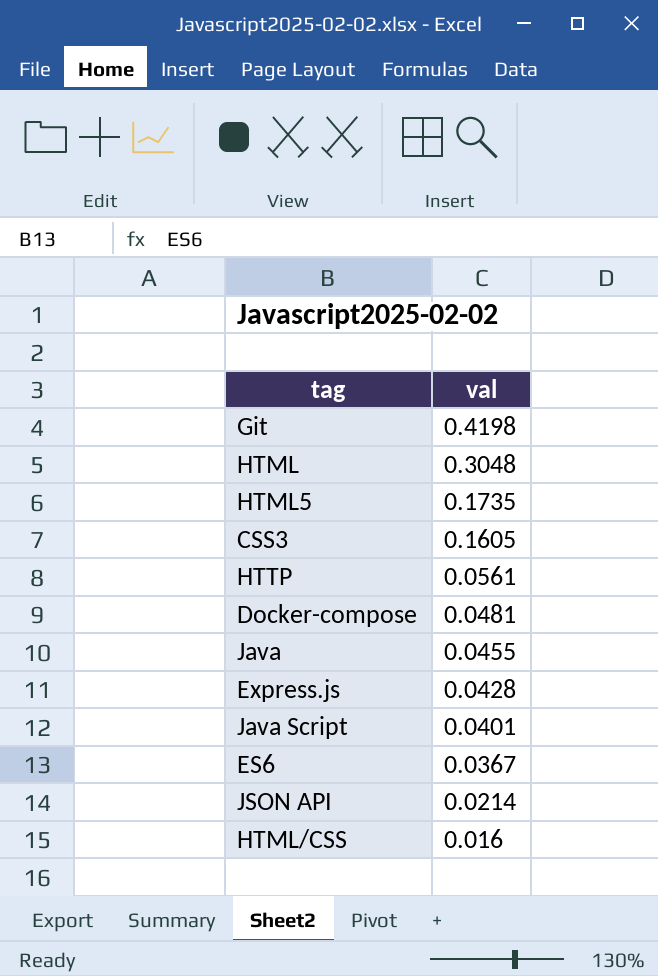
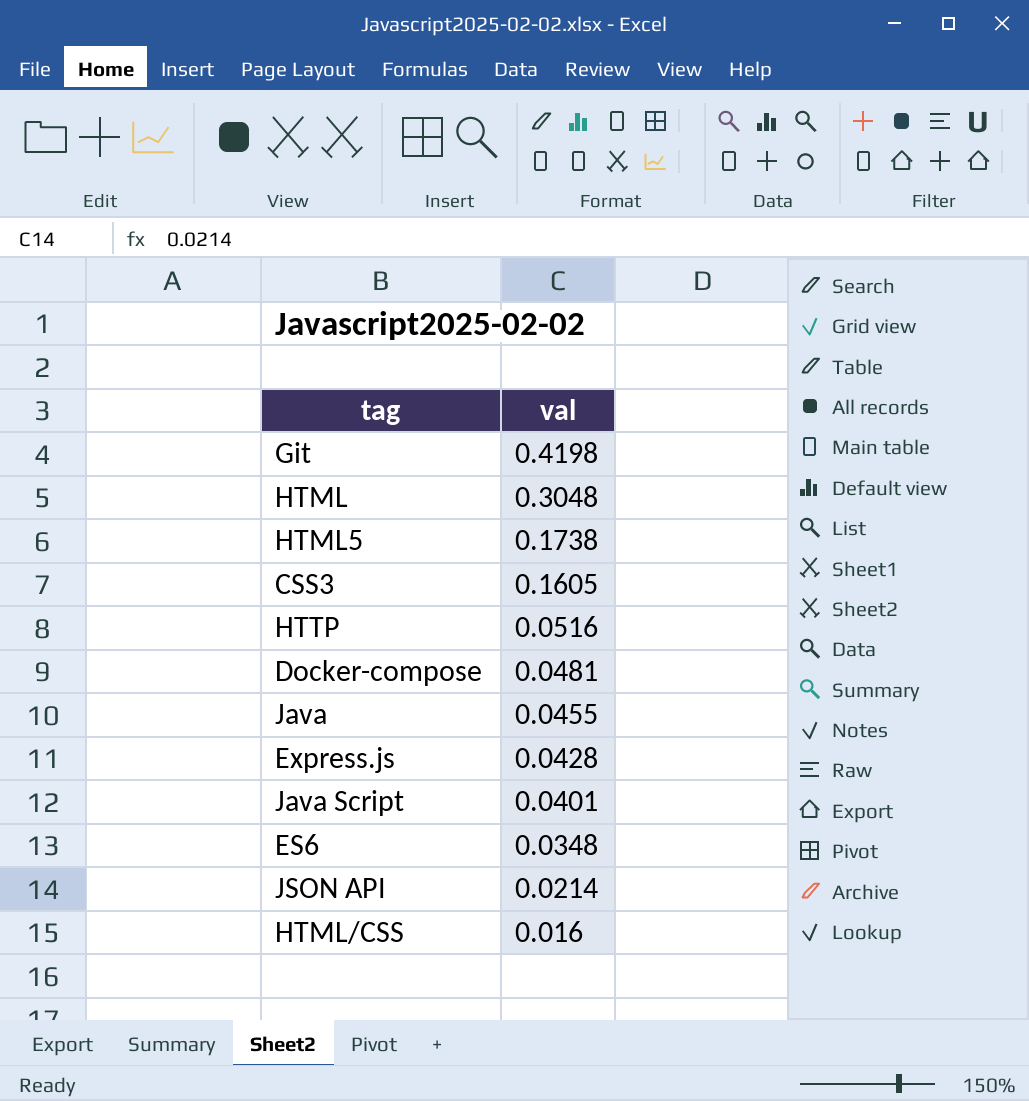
HTML5 | val: 0.1735 -> 0.1738
HTTP | val: 0.0561 -> 0.0516
ES6 | val: 0.0367 -> 0.0348

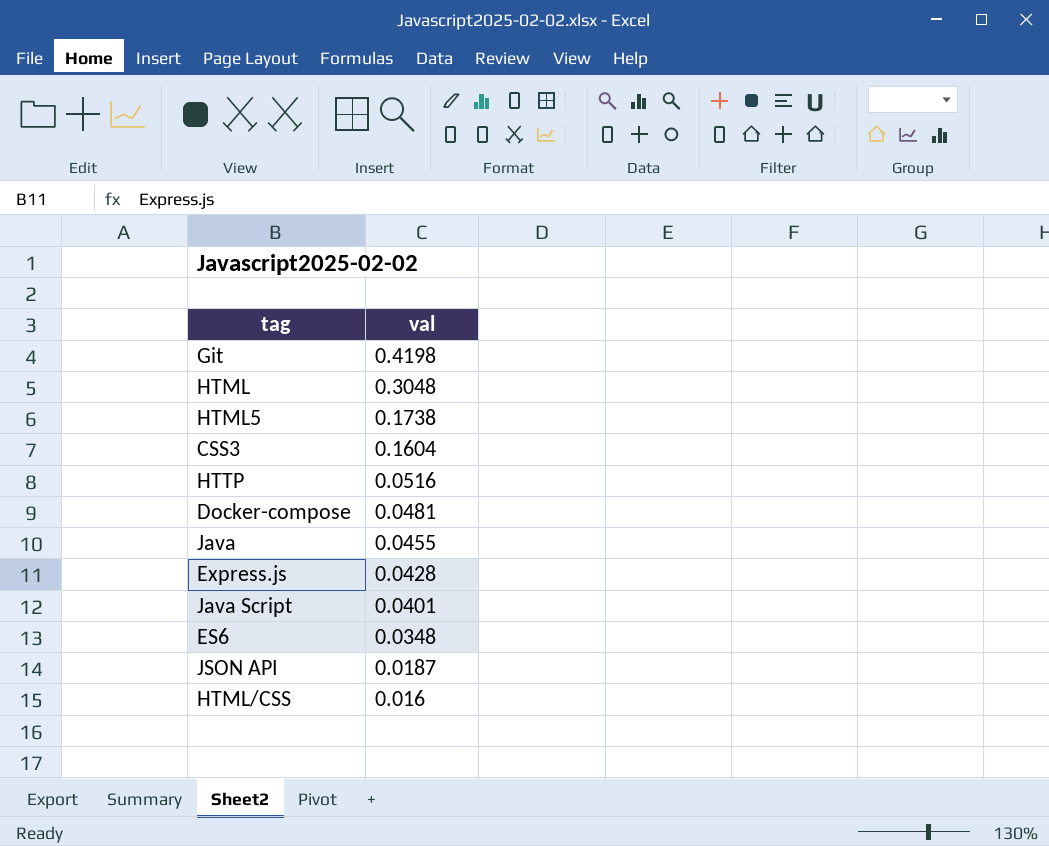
CSS3 | val: 0.1605 -> 0.1604
JSON API | val: 0.0214 -> 0.0187

